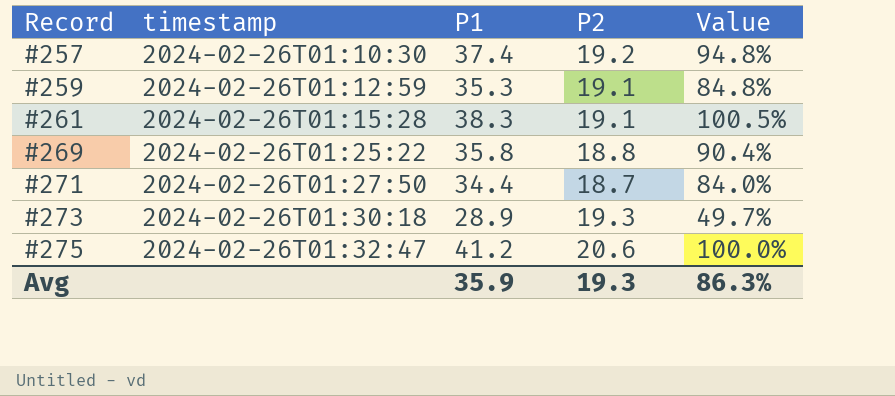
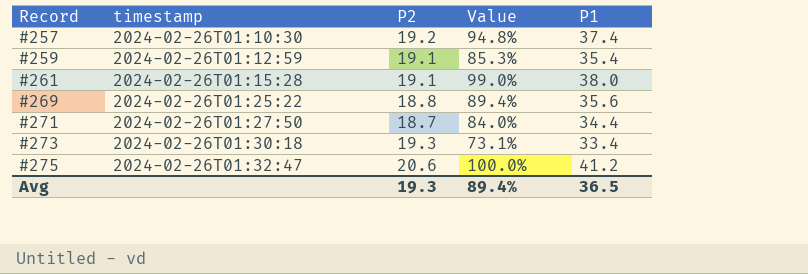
column P1 | position: 3 -> 5
#259 | Value: 84.8% -> 85.3%
#259 | P1: 35.3 -> 35.4
#261 | Value: 100.5% -> 99.0%
#261 | P1: 38.3 -> 38.0
#269 | Value: 90.4% -> 89.4%
#269 | P1: 35.8 -> 35.6
#273 | Value: 49.7% -> 73.1%
#273 | P1: 28.9 -> 33.4
Avg | Value: 86.3% -> 89.4%
Avg | P1: 35.9 -> 36.5

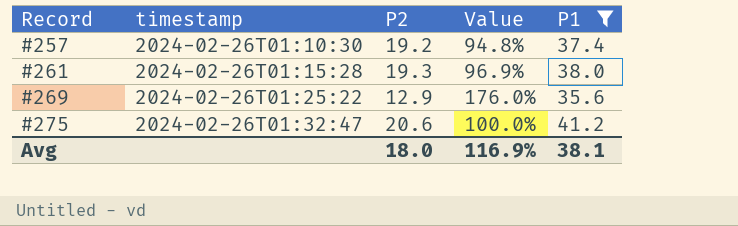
filter: none -> P1 >= 35.6
#261 | P2: 19.1 -> 19.3
#261 | Value: 99.0% -> 96.9%
#269 | P2: 18.8 -> 12.9
#269 | Value: 89.4% -> 176.0%
Avg | P2: 19.3 -> 18.0
Avg | Value: 89.4% -> 116.9%
Avg | P1: 36.5 -> 38.1

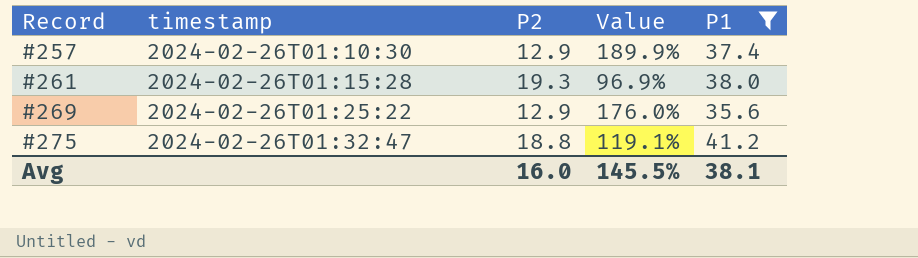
#257 | P2: 19.2 -> 12.9
#257 | Value: 94.8% -> 189.9%
#275 | P2: 20.6 -> 18.8
#275 | Value: 100.0% -> 119.1%
Avg | P2: 18.0 -> 16.0
Avg | Value: 116.9% -> 145.5%

